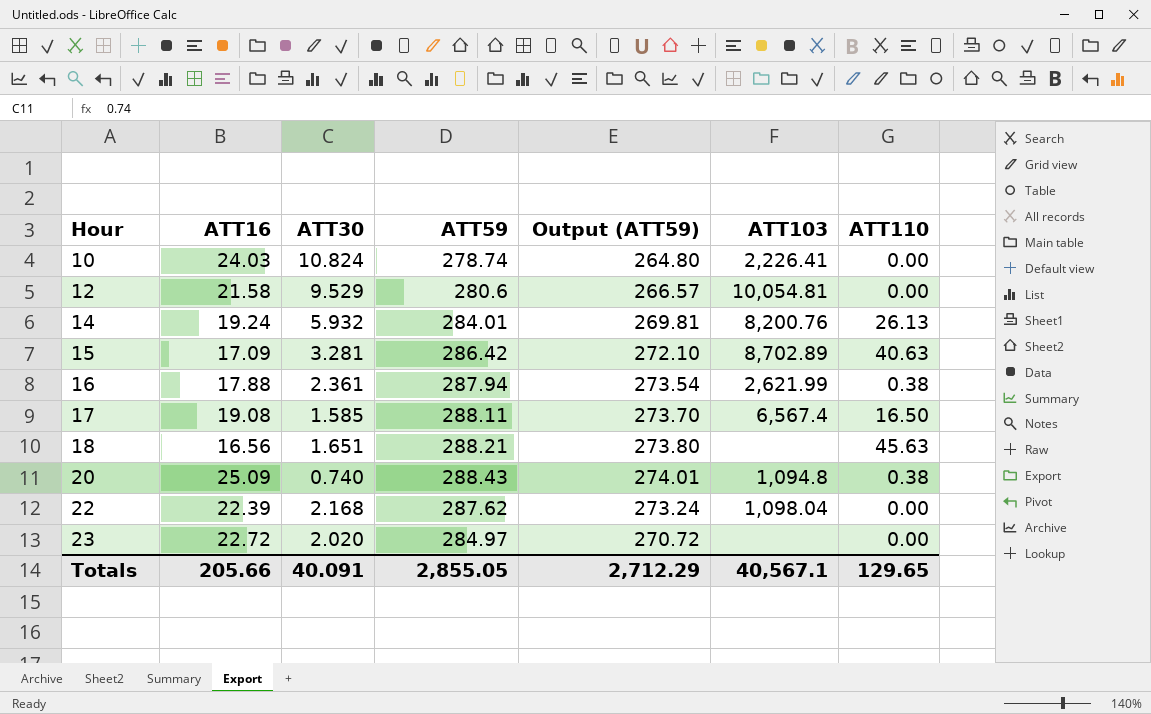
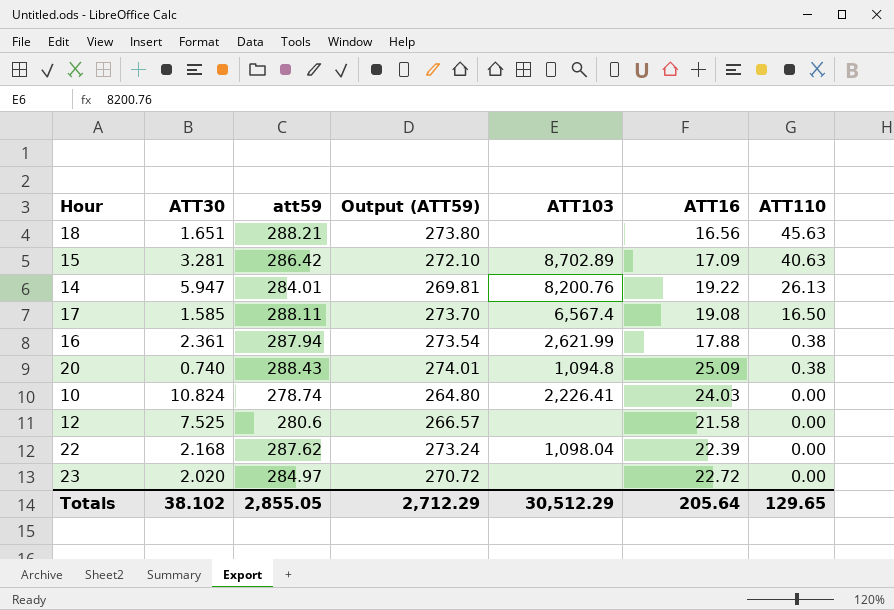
row order: Hour ascending -> ATT110 descending
column name: ATT59 -> att59
column ATT16 | position: 2 -> 6
14 | ATT30: 5.932 -> 5.947
14 | ATT16: 19.24 -> 19.22
12 | ATT30: 9.529 -> 7.525
12 | ATT103: 10,054.81 -> none
Totals | ATT30: 40.091 -> 38.102
Totals | ATT103: 40,567.1 -> 30,512.29
Totals | ATT16: 205.66 -> 205.64

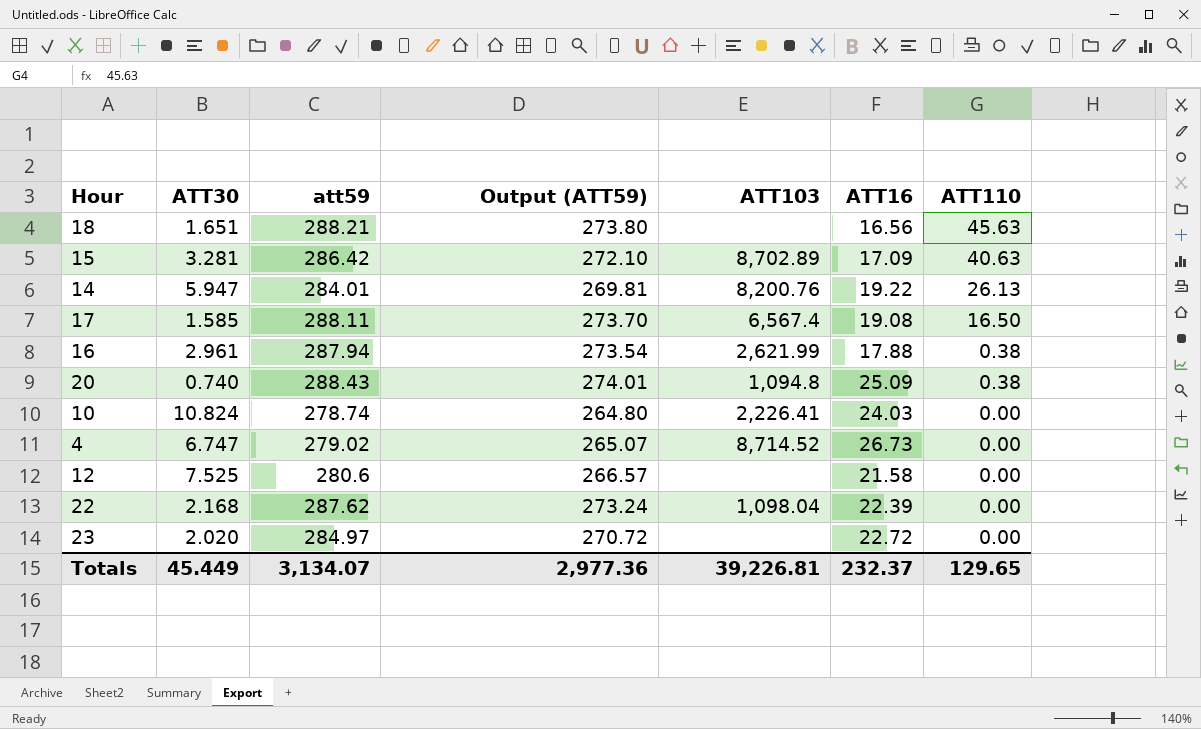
16 | ATT30: 2.361 -> 2.961
row 4: none -> 6.747 | 279.02 | 265.07 | 8,714.52 | 26.73 | 0.00
Totals | ATT30: 38.102 -> 45.449
Totals | att59: 2,855.05 -> 3,134.07
Totals | Output (ATT59): 2,712.29 -> 2,977.36
Totals | ATT103: 30,512.29 -> 39,226.81
Totals | ATT16: 205.64 -> 232.37

